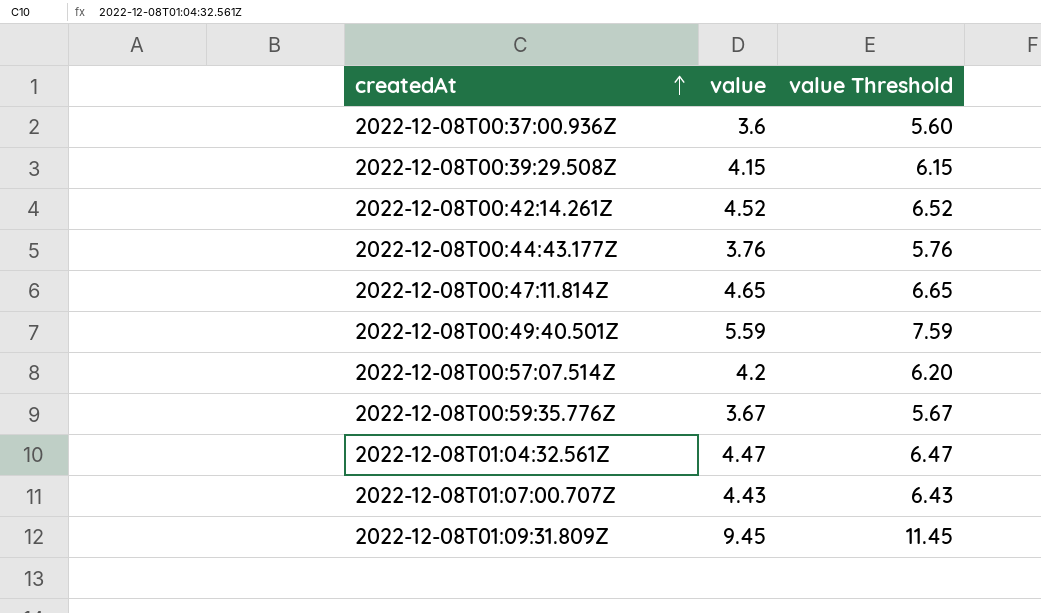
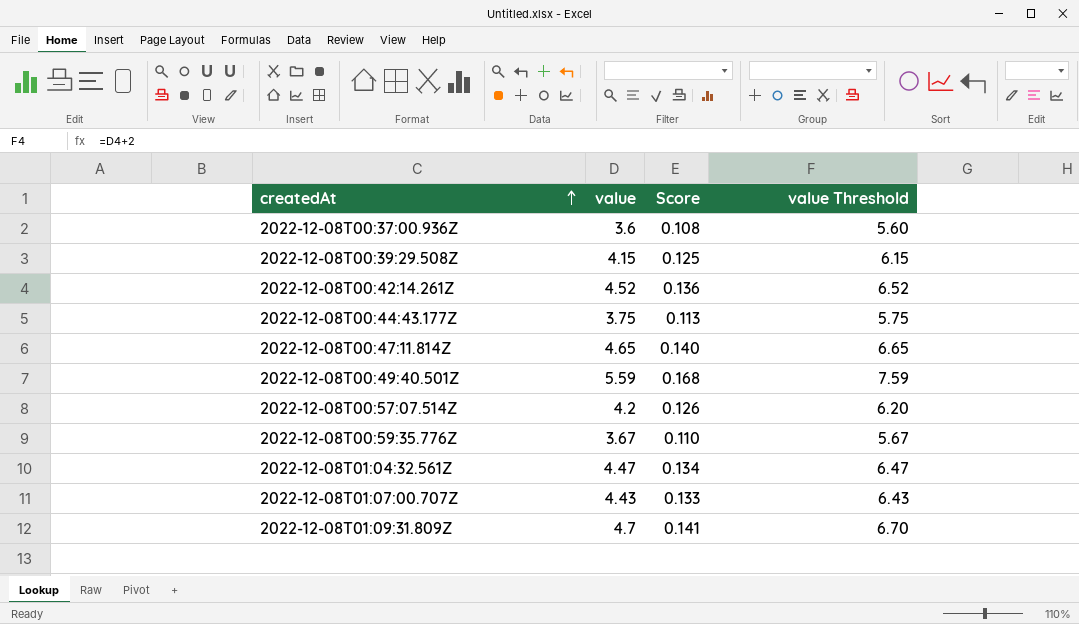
column Score | formula: none -> [value] * 0.03
2022-12-08T00:44:43.177Z | value: 3.76 -> 3.75
2022-12-08T00:44:43.177Z | value Threshold: 5.76 -> 5.75
2022-12-08T01:09:31.809Z | value: 9.45 -> 4.7
2022-12-08T01:09:31.809Z | value Threshold: 11.45 -> 6.70

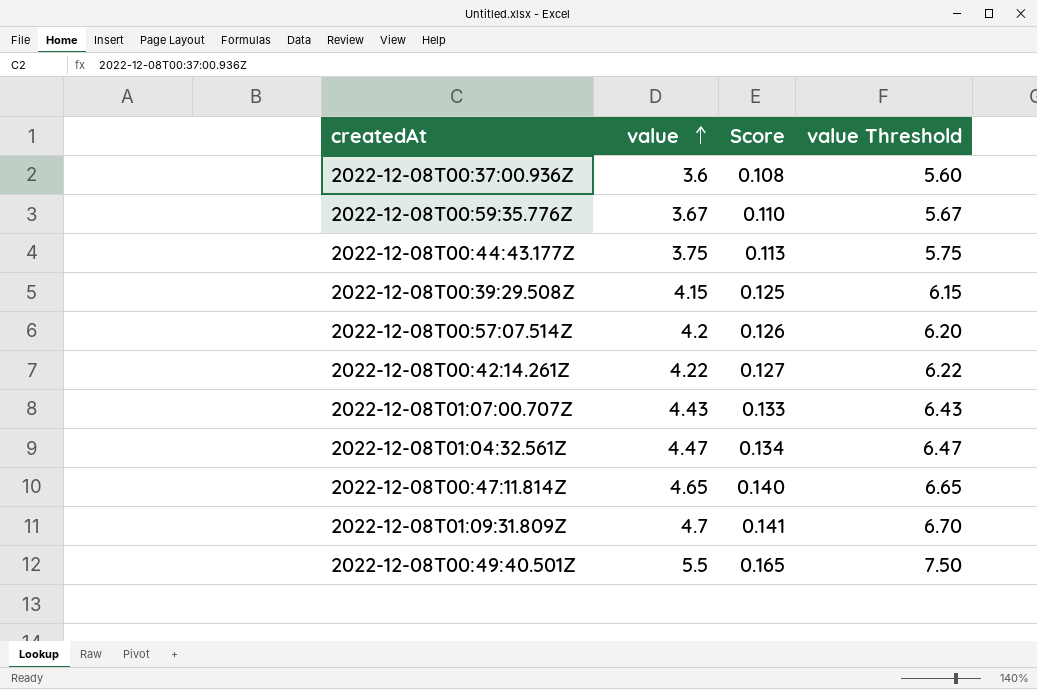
row order: createdAt ascending -> value ascending
2022-12-08T00:42:14.261Z | value: 4.52 -> 4.22
2022-12-08T00:42:14.261Z | Score: 0.136 -> 0.127
2022-12-08T00:42:14.261Z | value Threshold: 6.52 -> 6.22
2022-12-08T00:49:40.501Z | value: 5.59 -> 5.5
2022-12-08T00:49:40.501Z | Score: 0.168 -> 0.165
2022-12-08T00:49:40.501Z | value Threshold: 7.59 -> 7.50

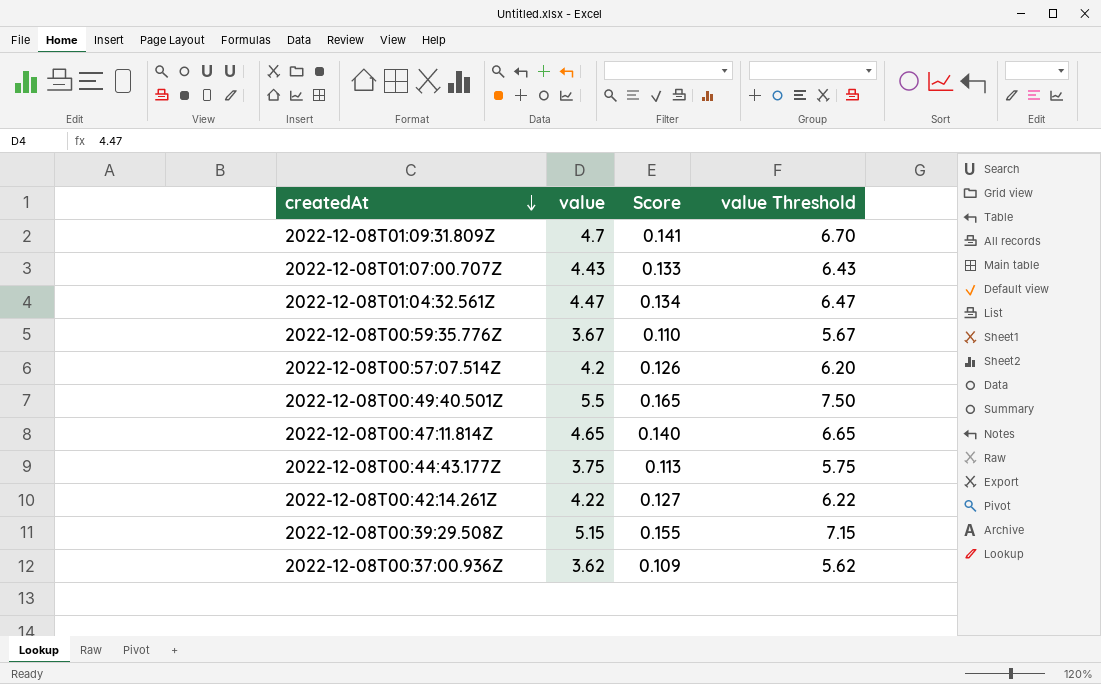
row order: value ascending -> createdAt descending
2022-12-08T00:39:29.508Z | value: 4.15 -> 5.15
2022-12-08T00:39:29.508Z | Score: 0.125 -> 0.155
2022-12-08T00:39:29.508Z | value Threshold: 6.15 -> 7.15
2022-12-08T00:37:00.936Z | value: 3.6 -> 3.62
2022-12-08T00:37:00.936Z | Score: 0.108 -> 0.109
2022-12-08T00:37:00.936Z | value Threshold: 5.60 -> 5.62

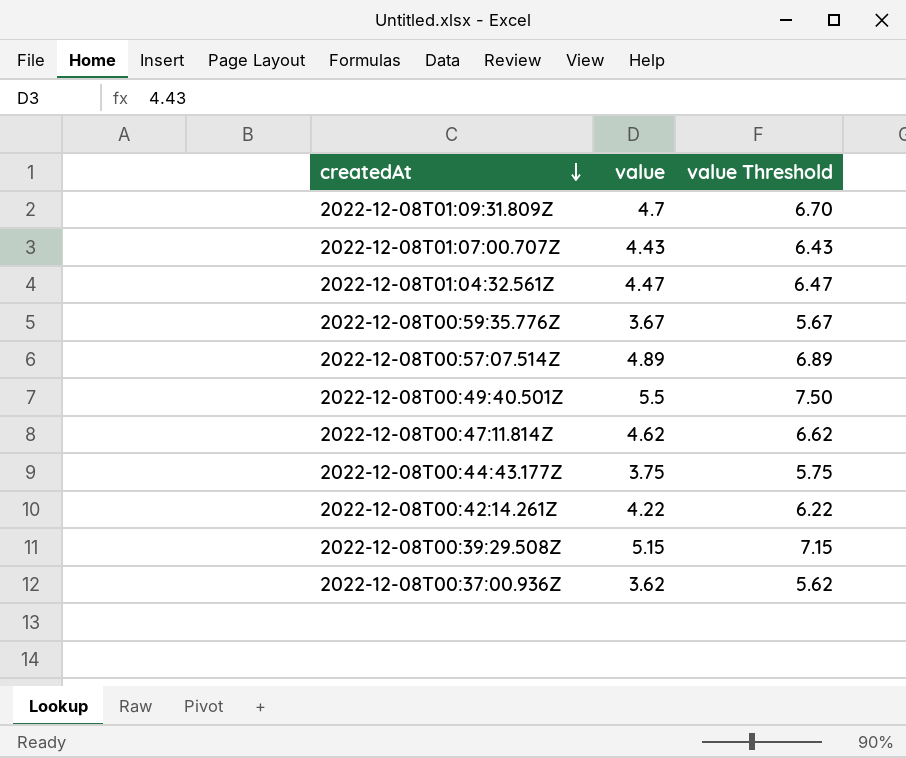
column Score | formula: [value] * 0.03 -> none
2022-12-08T00:57:07.514Z | value: 4.2 -> 4.89
2022-12-08T00:57:07.514Z | value Threshold: 6.20 -> 6.89
2022-12-08T00:47:11.814Z | value: 4.65 -> 4.62
2022-12-08T00:47:11.814Z | value Threshold: 6.65 -> 6.62

